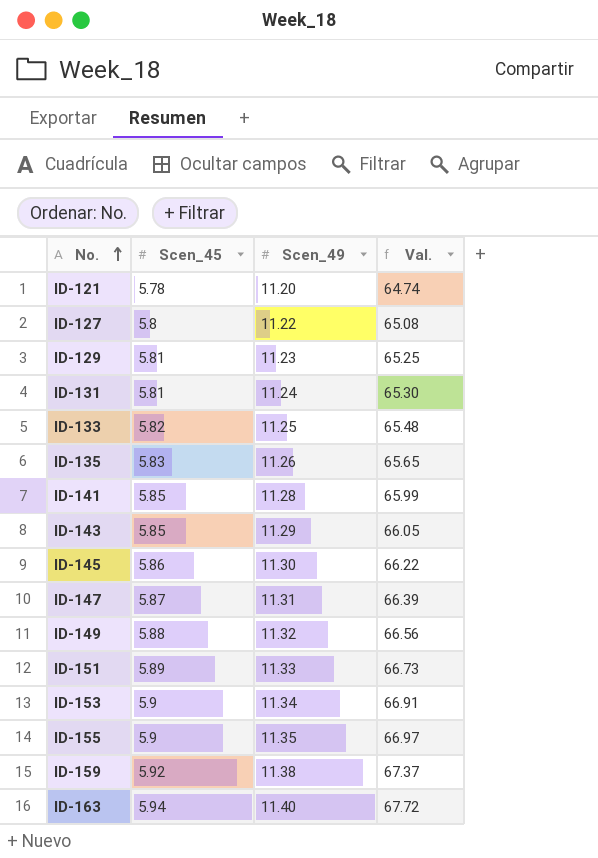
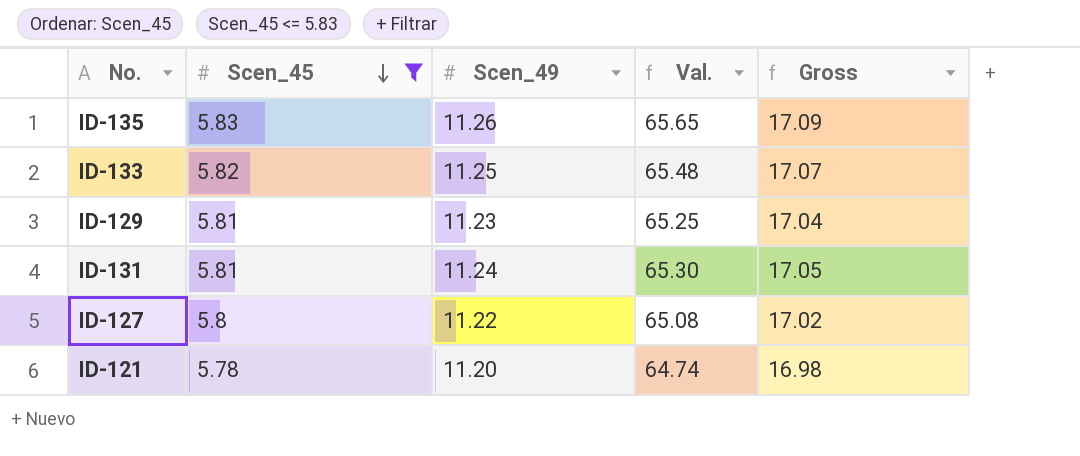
filter: none -> Scen_45 <= 5.83
row order: No. ascending -> Scen_45 descending
column Gross | formula: none -> [Scen_45] + [Scen_49]

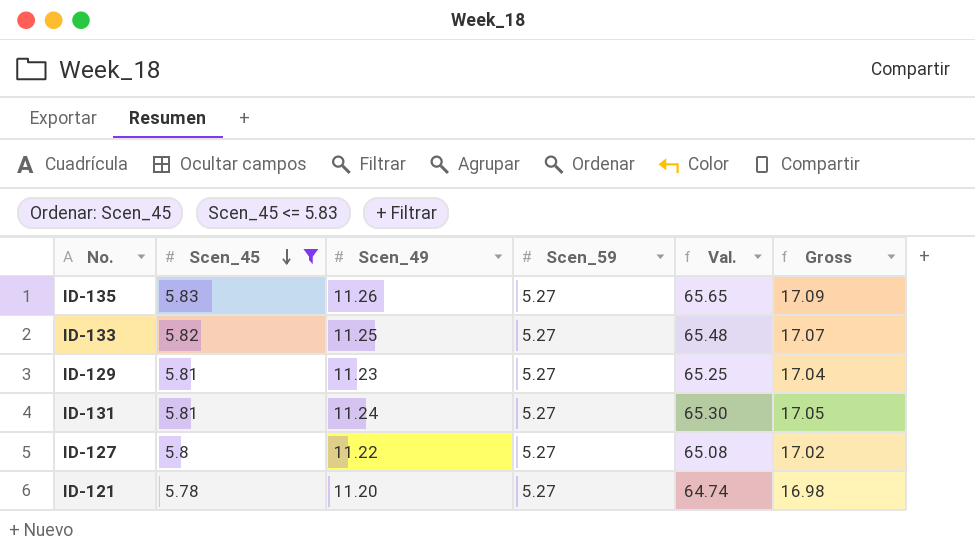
column Scen_59 | position: none -> 4

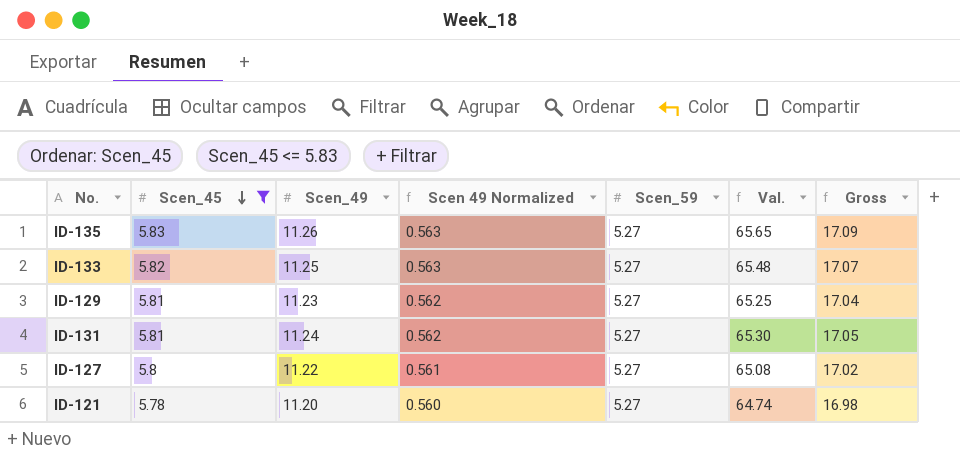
column Scen 49 Normalized | formula: none -> [Scen_49] * 0.05

